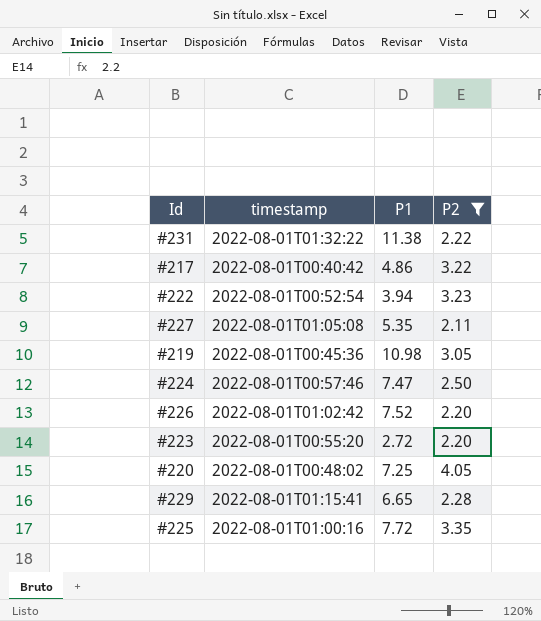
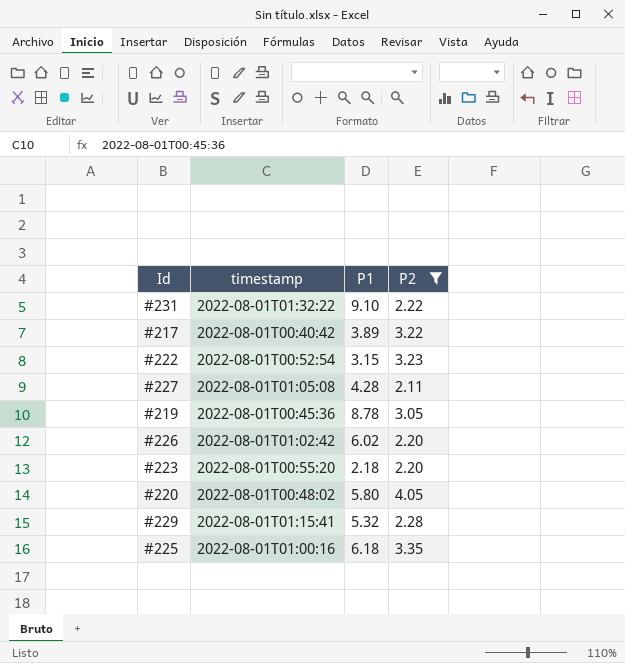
row #224: 2022-08-01T00:57:46 | 7.47 | 2.50 -> none
#231 | P1: 11.38 -> 9.10
#217 | P1: 4.86 -> 3.89
#222 | P1: 3.94 -> 3.15
#227 | P1: 5.35 -> 4.28
#219 | P1: 10.98 -> 8.78
#226 | P1: 7.52 -> 6.02
#223 | P1: 2.72 -> 2.18
#220 | P1: 7.25 -> 5.80
#229 | P1: 6.65 -> 5.32
#225 | P1: 7.72 -> 6.18

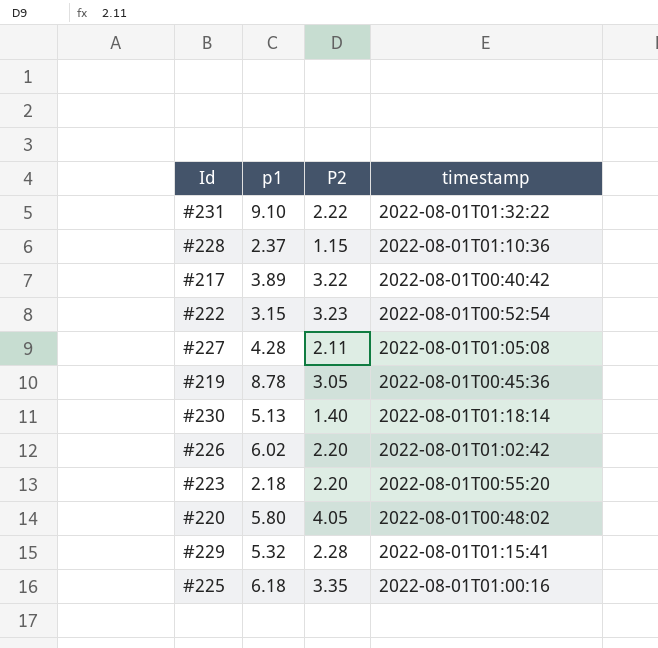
filter: P2 >= 2.11 -> none
column name: P1 -> p1
column timestamp | position: 2 -> 4

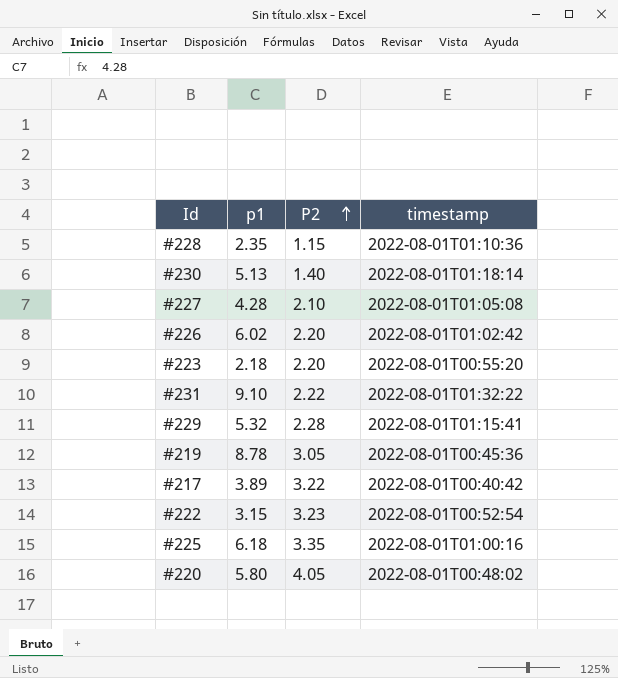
row order: none -> P2 ascending
#228 | p1: 2.37 -> 2.35
#227 | P2: 2.11 -> 2.10

